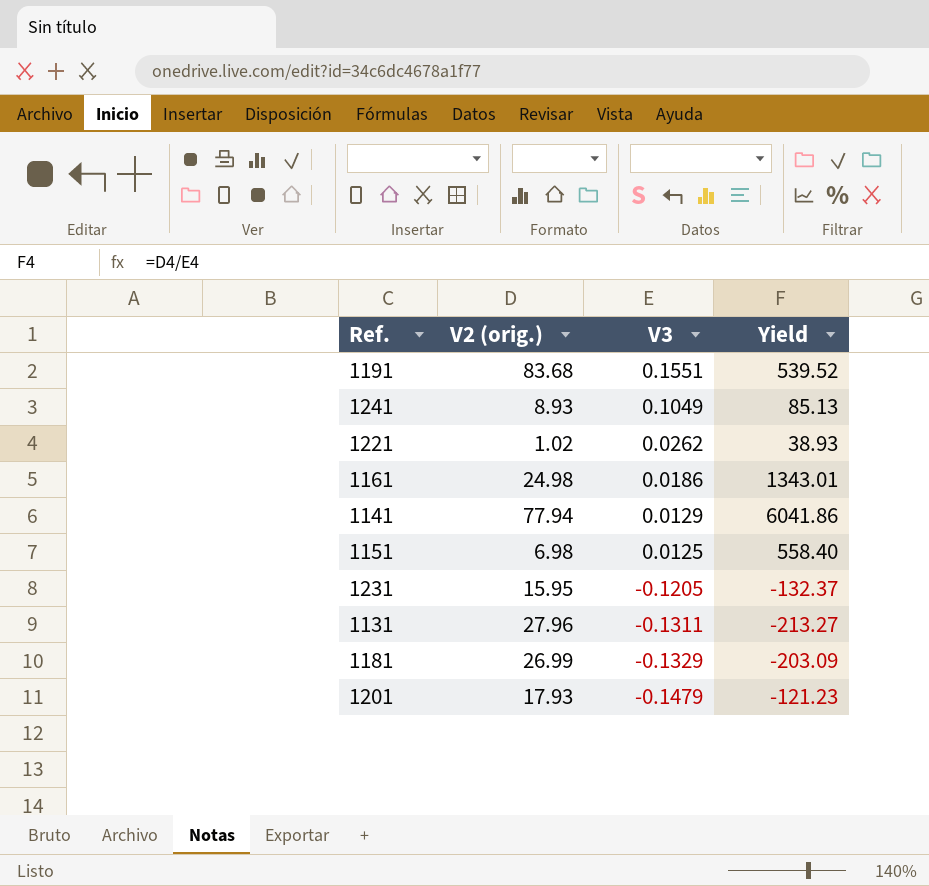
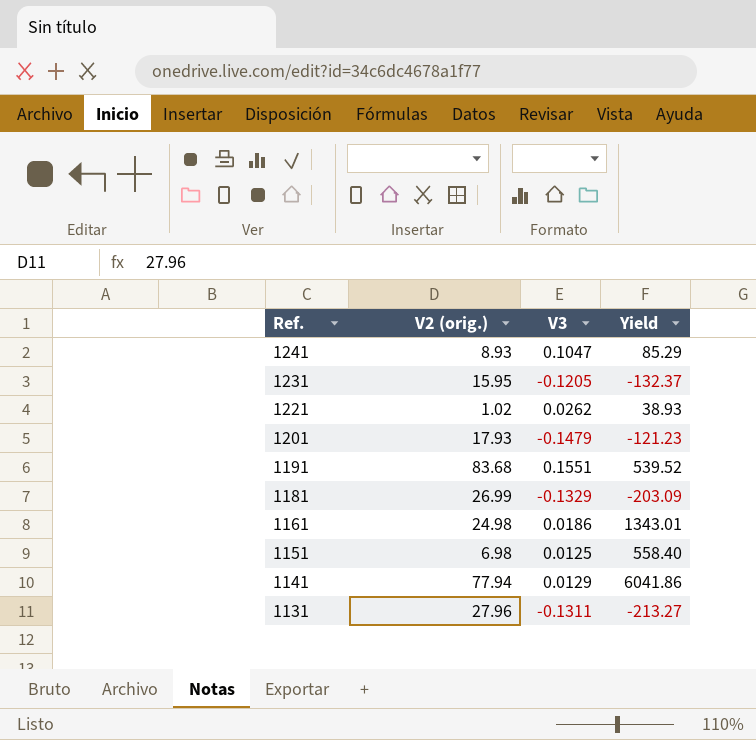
row order: V3 descending -> Ref. descending
1241 | V3: 0.1049 -> 0.1047
1241 | Yield: 85.13 -> 85.29

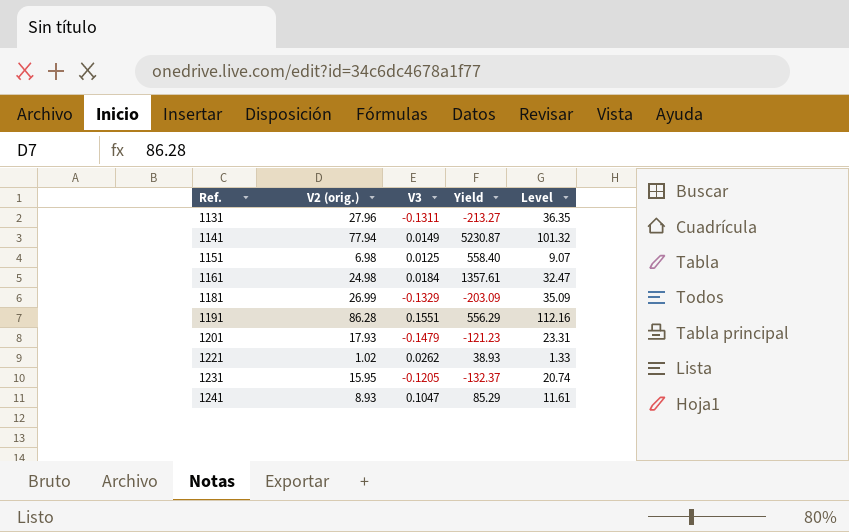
row order: Ref. descending -> Ref. ascending
column Level | formula: none -> [V2 (orig.)] * 1.3
1141 | V3: 0.0129 -> 0.0149
1141 | Yield: 6041.86 -> 5230.87
1161 | V3: 0.0186 -> 0.0184
1161 | Yield: 1343.01 -> 1357.61
1191 | V2 (orig.): 83.68 -> 86.28
1191 | Yield: 539.52 -> 556.29

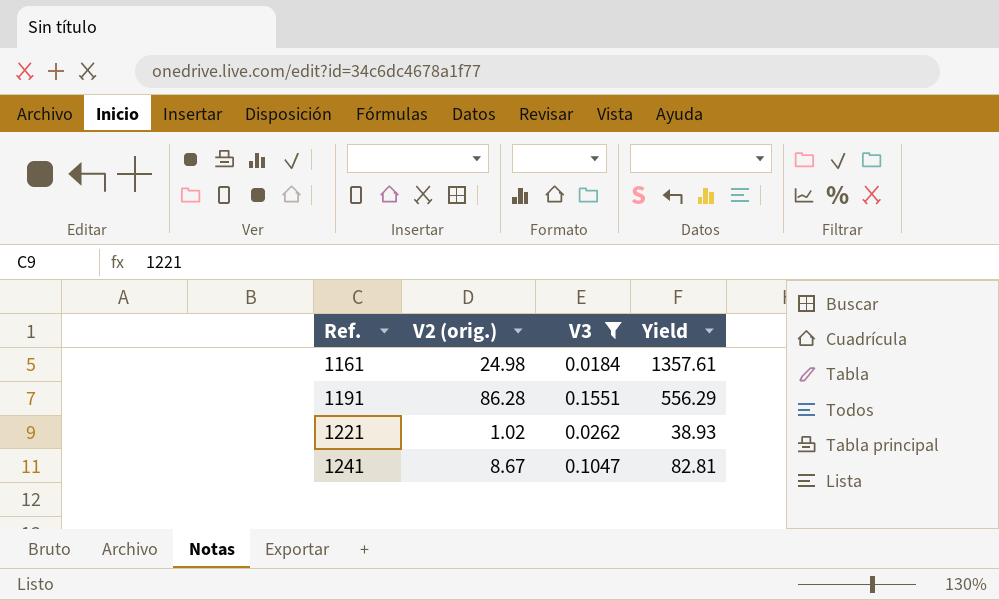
filter: none -> V3 >= 0.0184
column Level | formula: [V2 (orig.)] * 1.3 -> none
1241 | V2 (orig.): 8.93 -> 8.67
1241 | Yield: 85.29 -> 82.81

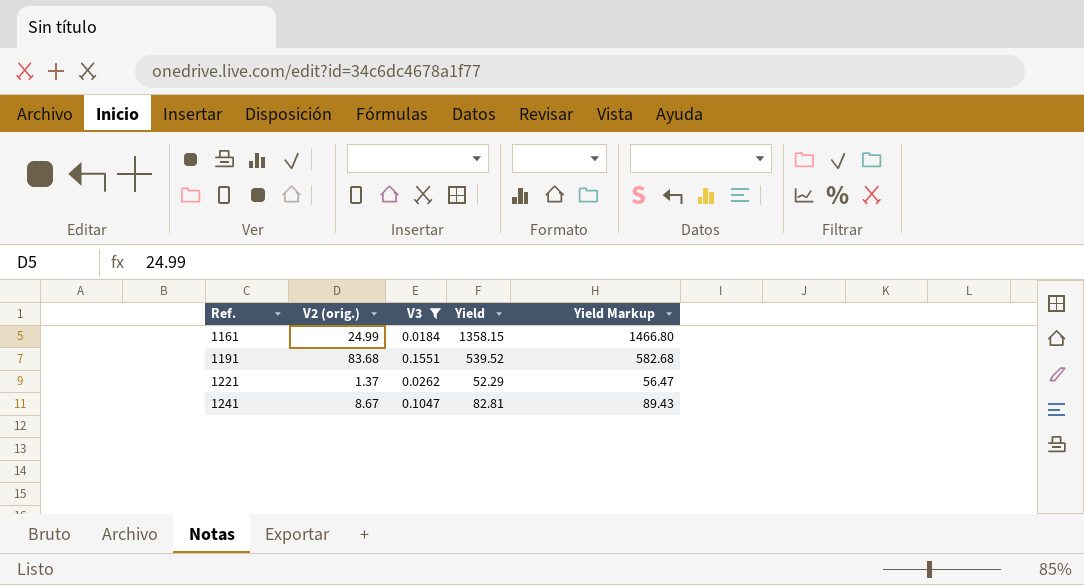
column Yield Markup | formula: none -> [Yield] * 1.08
1161 | V2 (orig.): 24.98 -> 24.99
1161 | Yield: 1357.61 -> 1358.15
1191 | V2 (orig.): 86.28 -> 83.68
1191 | Yield: 556.29 -> 539.52
1221 | V2 (orig.): 1.02 -> 1.37
1221 | Yield: 38.93 -> 52.29

